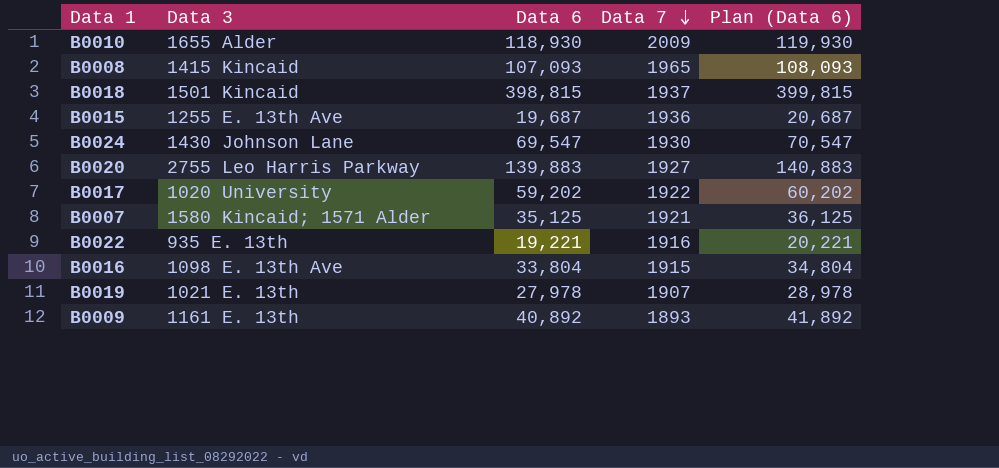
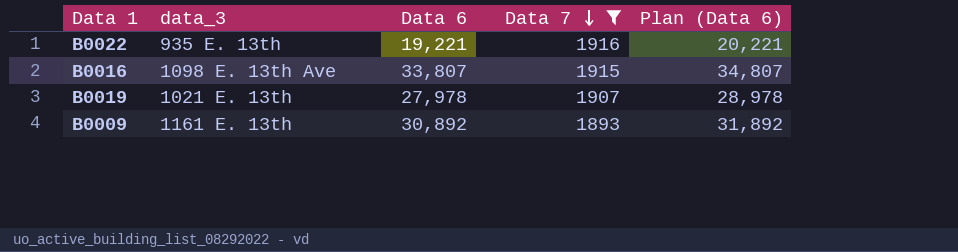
filter: none -> Data 7 <= 1916
column name: Data 3 -> data_3
B0016 | Data 6: 33,804 -> 33,807
B0016 | Plan (Data 6): 34,804 -> 34,807
B0009 | Data 6: 40,892 -> 30,892
B0009 | Plan (Data 6): 41,892 -> 31,892

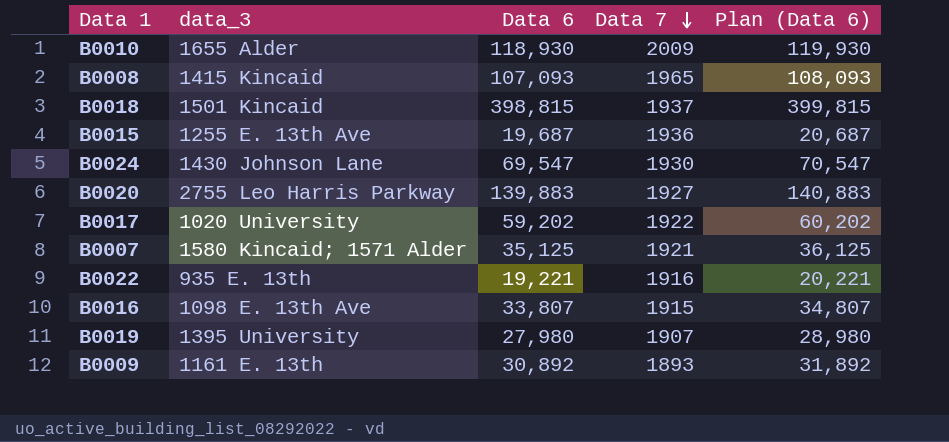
filter: Data 7 <= 1916 -> none
B0019 | data_3: 1021 E. 13th -> 1395 University
B0019 | Data 6: 27,978 -> 27,980
B0019 | Plan (Data 6): 28,978 -> 28,980

